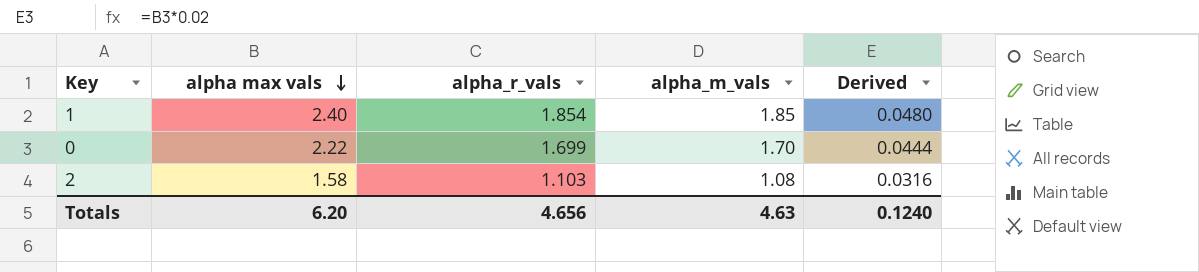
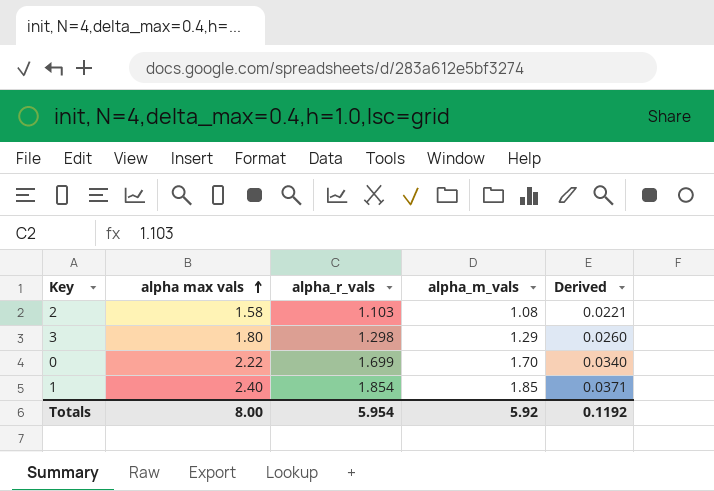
row order: alpha max vals descending -> alpha max vals ascending
column Derived | formula: [alpha max vals] * 0.02 -> [alpha_r_vals] * 0.02
row 3: none -> 1.80 | 1.298 | 1.29 | 0.0260
Totals | alpha max vals: 6.20 -> 8.00
Totals | alpha_r_vals: 4.656 -> 5.954
Totals | alpha_m_vals: 4.63 -> 5.92
Totals | Derived: 0.1240 -> 0.1192

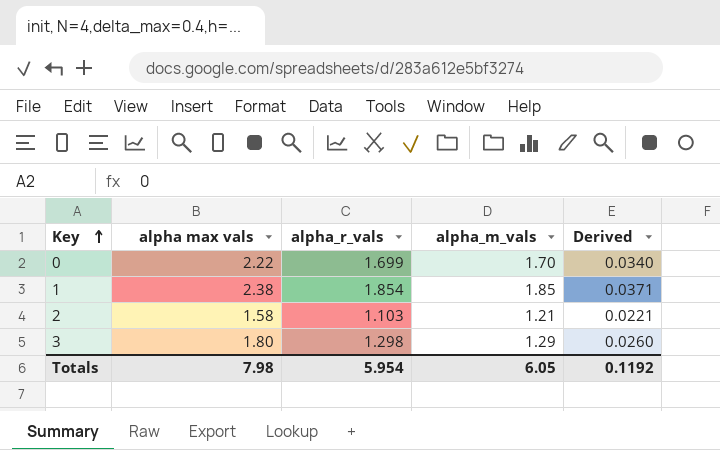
row order: alpha max vals ascending -> Key ascending
1 | alpha max vals: 2.40 -> 2.38
2 | alpha_m_vals: 1.08 -> 1.21
Totals | alpha max vals: 8.00 -> 7.98
Totals | alpha_m_vals: 5.92 -> 6.05

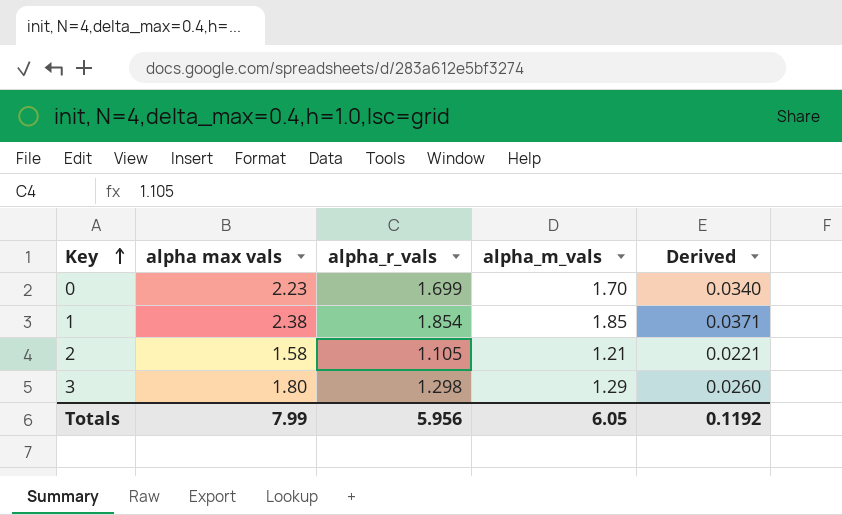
0 | alpha max vals: 2.22 -> 2.23
2 | alpha_r_vals: 1.103 -> 1.105
Totals | alpha max vals: 7.98 -> 7.99
Totals | alpha_r_vals: 5.954 -> 5.956

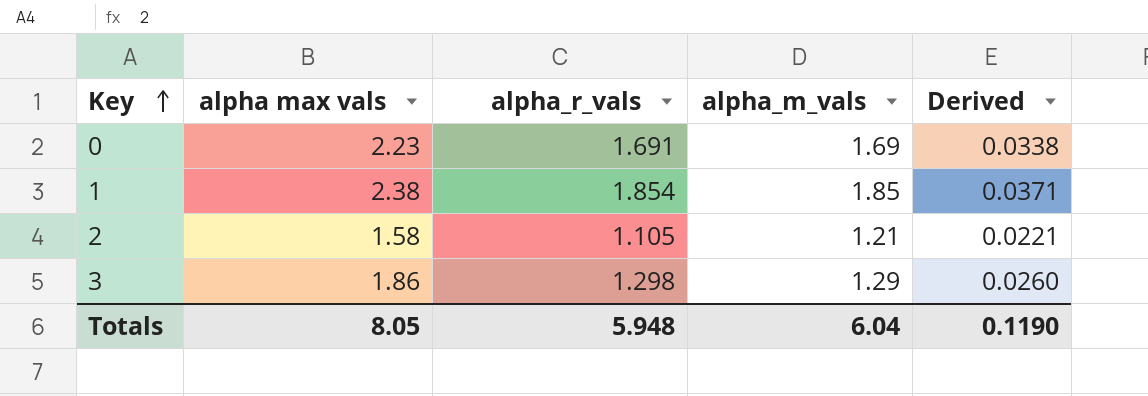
0 | alpha_r_vals: 1.699 -> 1.691
0 | alpha_m_vals: 1.70 -> 1.69
0 | Derived: 0.0340 -> 0.0338
3 | alpha max vals: 1.80 -> 1.86
Totals | alpha max vals: 7.99 -> 8.05
Totals | alpha_r_vals: 5.956 -> 5.948
Totals | alpha_m_vals: 6.05 -> 6.04
Totals | Derived: 0.1192 -> 0.1190

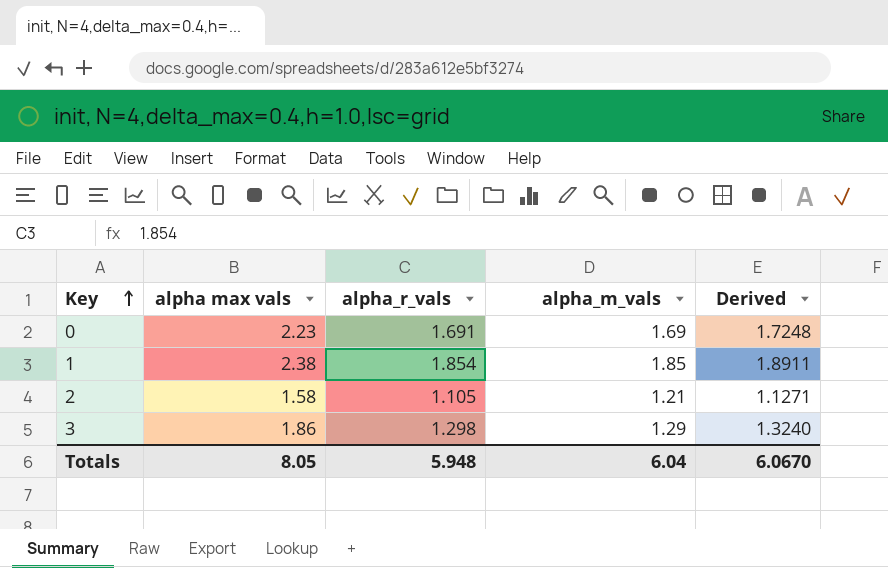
column Derived | formula: [alpha_r_vals] * 0.02 -> [alpha_r_vals] * 1.02
Totals | Derived: 0.1190 -> 6.0670

